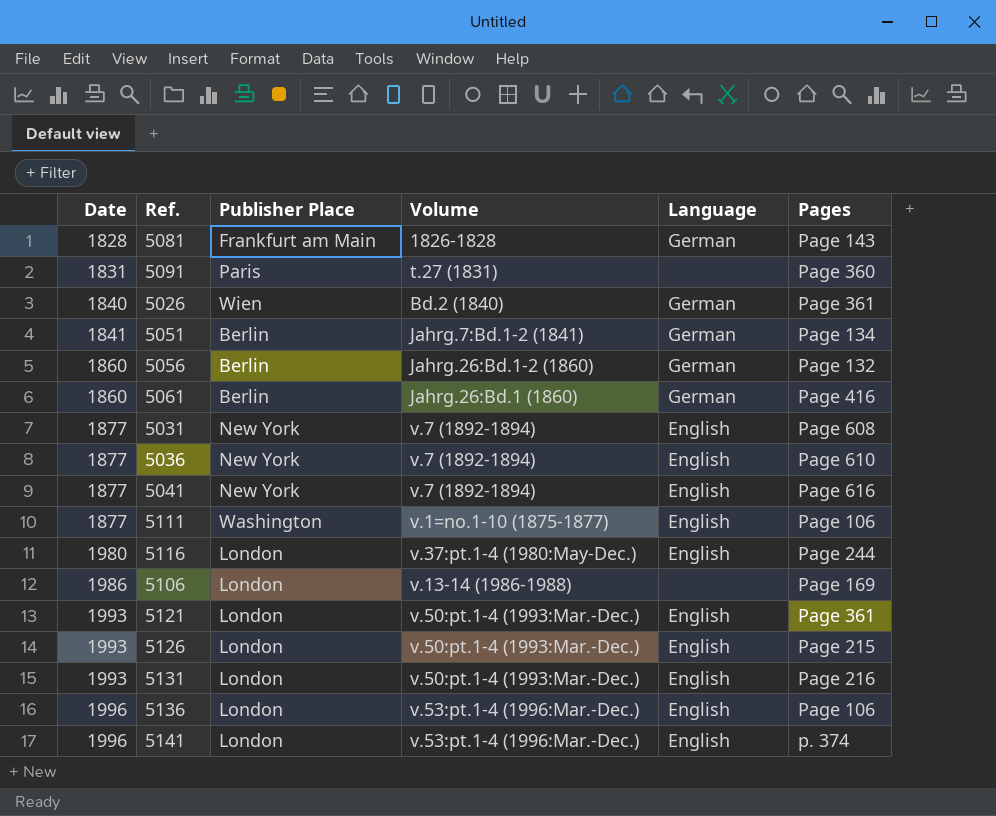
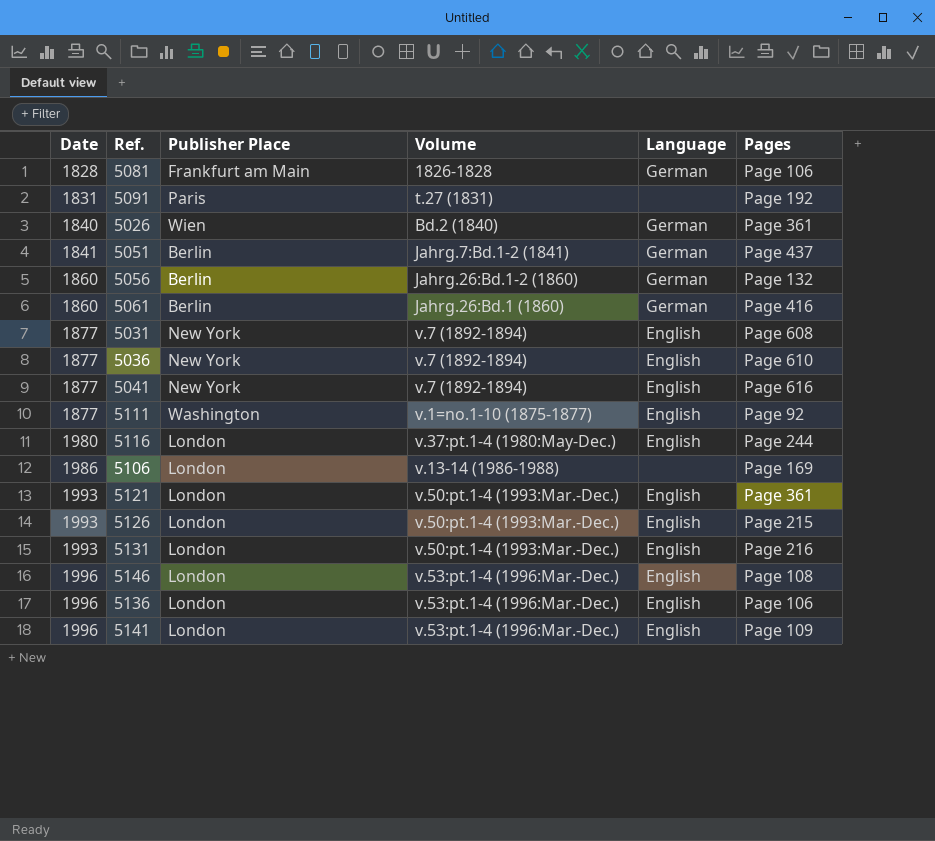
5081 | Pages: Page 143 -> Page 106
5091 | Pages: Page 360 -> Page 192
5051 | Pages: Page 134 -> Page 437
5111 | Pages: Page 106 -> Page 92
row 5146: none -> 1996 | London | v.53:pt.1-4 (1996:Mar.-Dec.) | English | Page 108
5141 | Pages: p. 374 -> Page 109

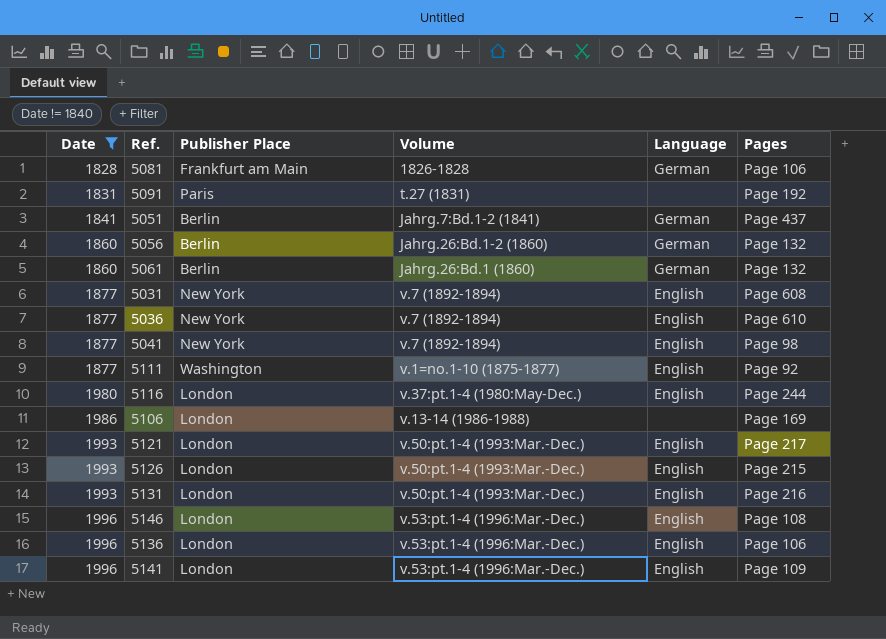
filter: none -> Date != 1840
5061 | Pages: Page 416 -> Page 132
5041 | Pages: Page 616 -> Page 98
5121 | Pages: Page 361 -> Page 217

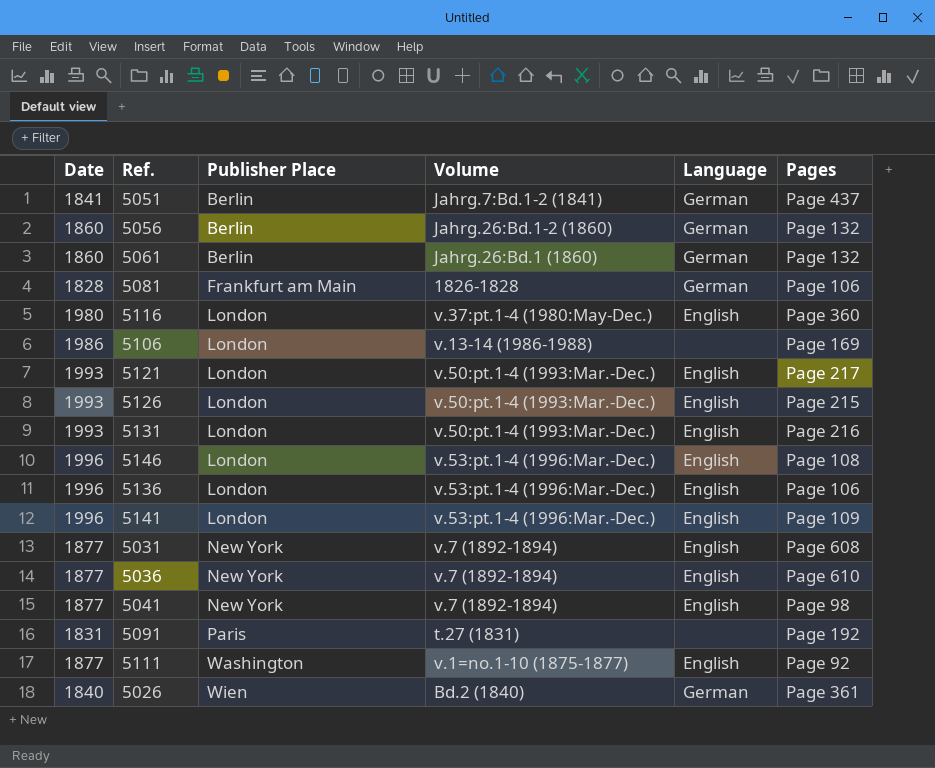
filter: Date != 1840 -> none
row order: Date ascending -> Publisher Place ascending
5116 | Pages: Page 244 -> Page 360

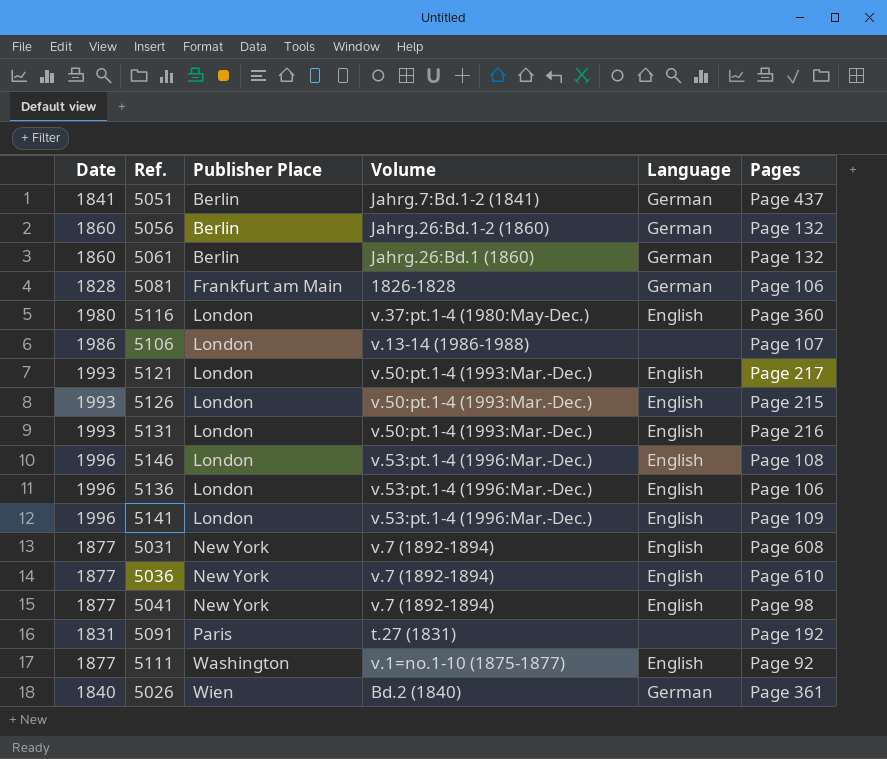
5106 | Pages: Page 169 -> Page 107

